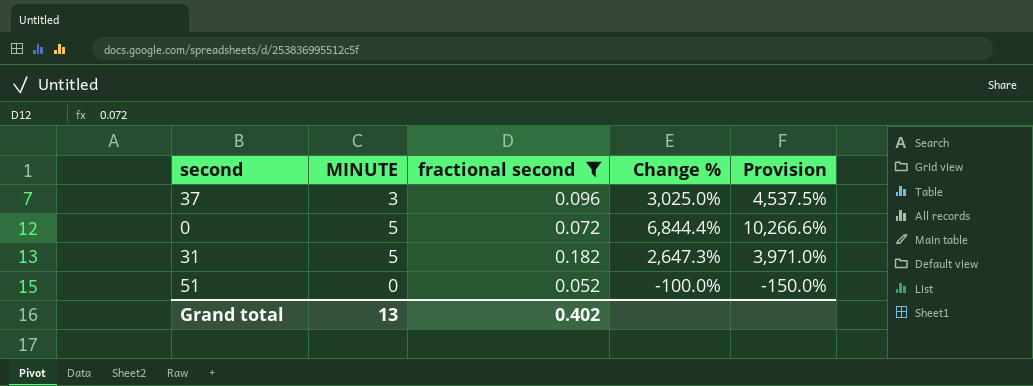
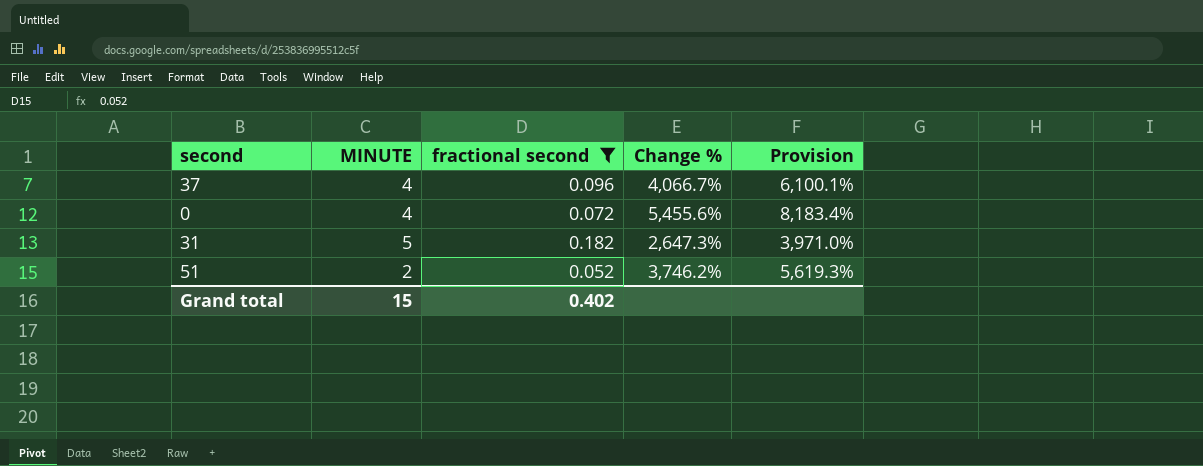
37 | MINUTE: 3 -> 4
37 | Change %: 3,025.0% -> 4,066.7%
37 | Provision: 4,537.5% -> 6,100.1%
0 | MINUTE: 5 -> 4
0 | Change %: 6,844.4% -> 5,455.6%
0 | Provision: 10,266.6% -> 8,183.4%
51 | MINUTE: 0 -> 2
51 | Change %: -100.0% -> 3,746.2%
51 | Provision: -150.0% -> 5,619.3%
Grand total | MINUTE: 13 -> 15

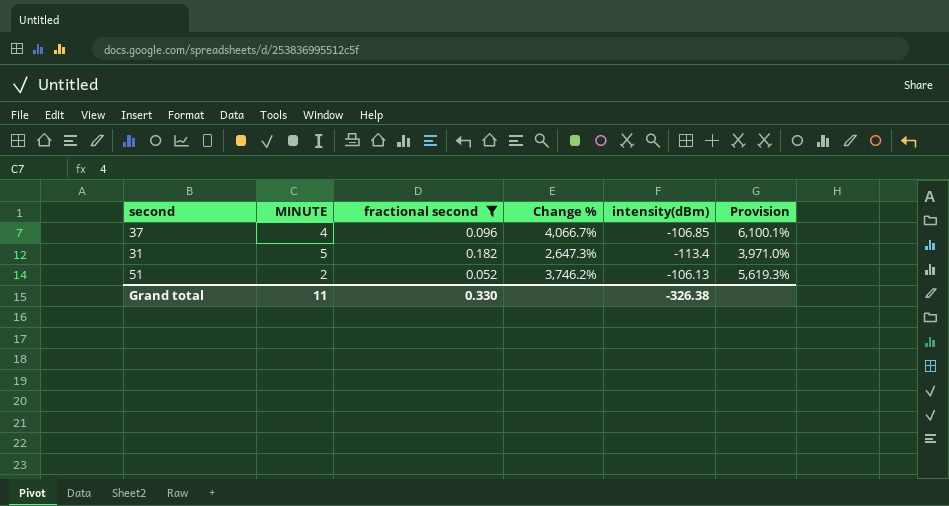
column intensity(dBm) | position: none -> 5
row 0: 4 | 0.072 | 5,455.6% | 8,183.4% -> none
Grand total | MINUTE: 15 -> 11
Grand total | fractional second: 0.402 -> 0.330

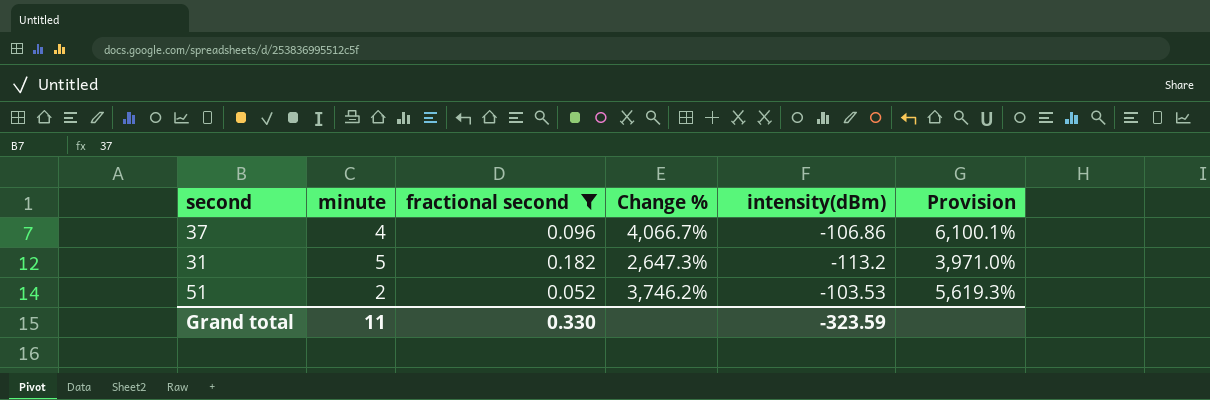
column name: MINUTE -> minute
37 | intensity(dBm): -106.85 -> -106.86
31 | intensity(dBm): -113.4 -> -113.2
51 | intensity(dBm): -106.13 -> -103.53
Grand total | intensity(dBm): -326.38 -> -323.59

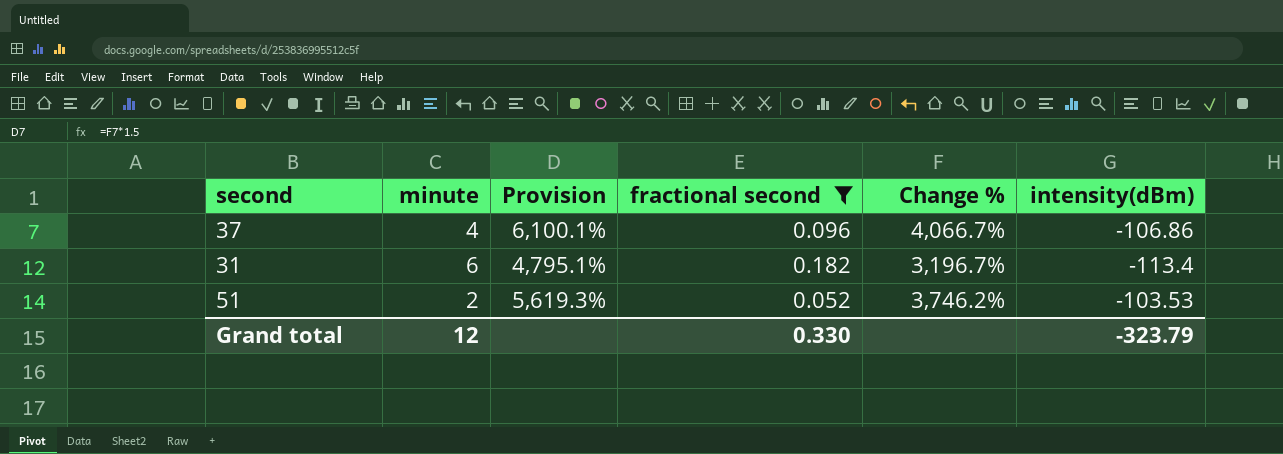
column Provision | position: 6 -> 3
31 | minute: 5 -> 6
31 | Provision: 3,971.0% -> 4,795.1%
31 | Change %: 2,647.3% -> 3,196.7%
31 | intensity(dBm): -113.2 -> -113.4
Grand total | minute: 11 -> 12
Grand total | intensity(dBm): -323.59 -> -323.79

